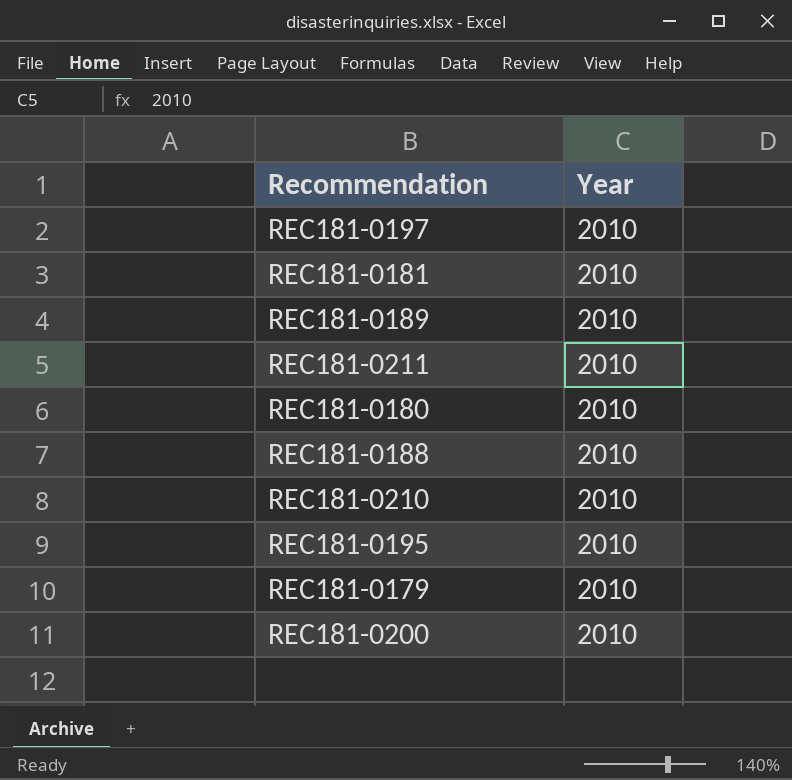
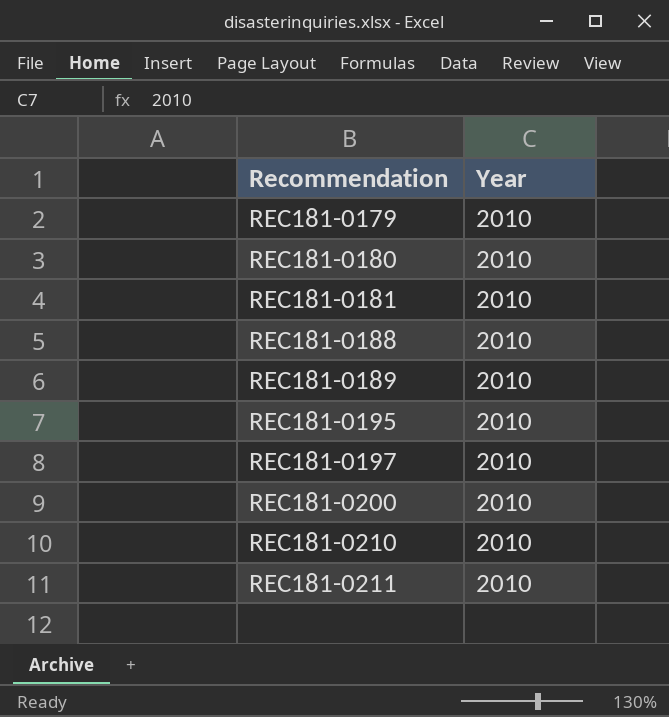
row order: none -> Recommendation ascending

